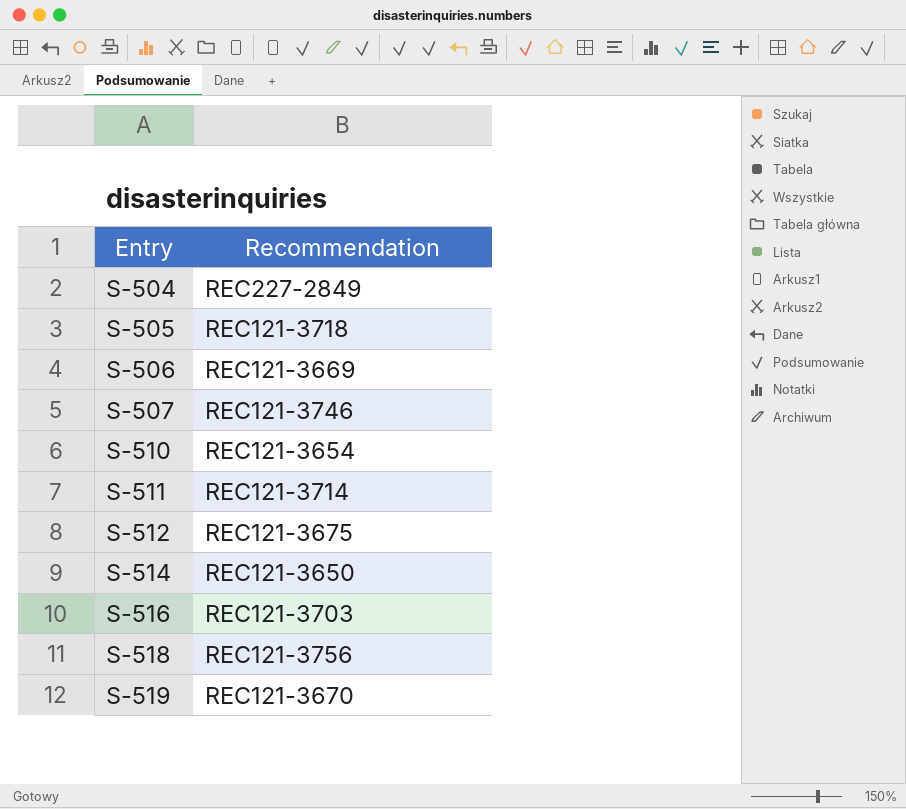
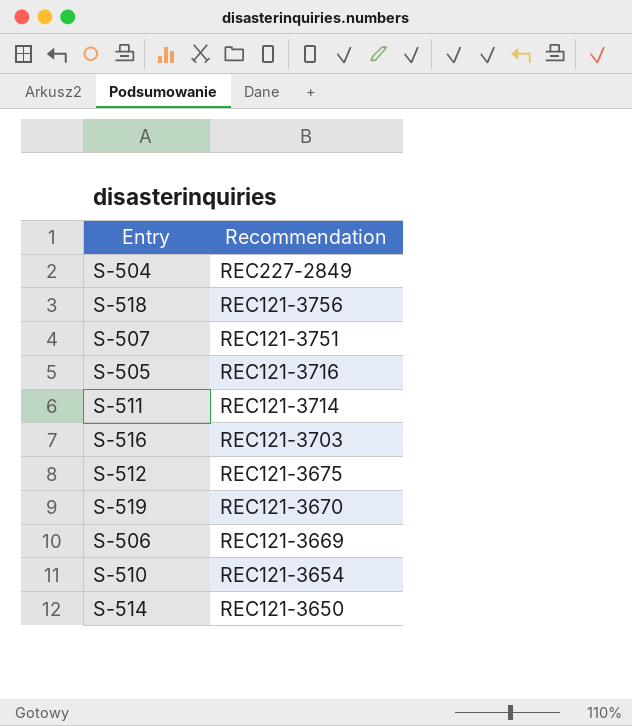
row order: Entry ascending -> Recommendation descending
S-507 | Recommendation: REC121-3746 -> REC121-3751
S-505 | Recommendation: REC121-3718 -> REC121-3716

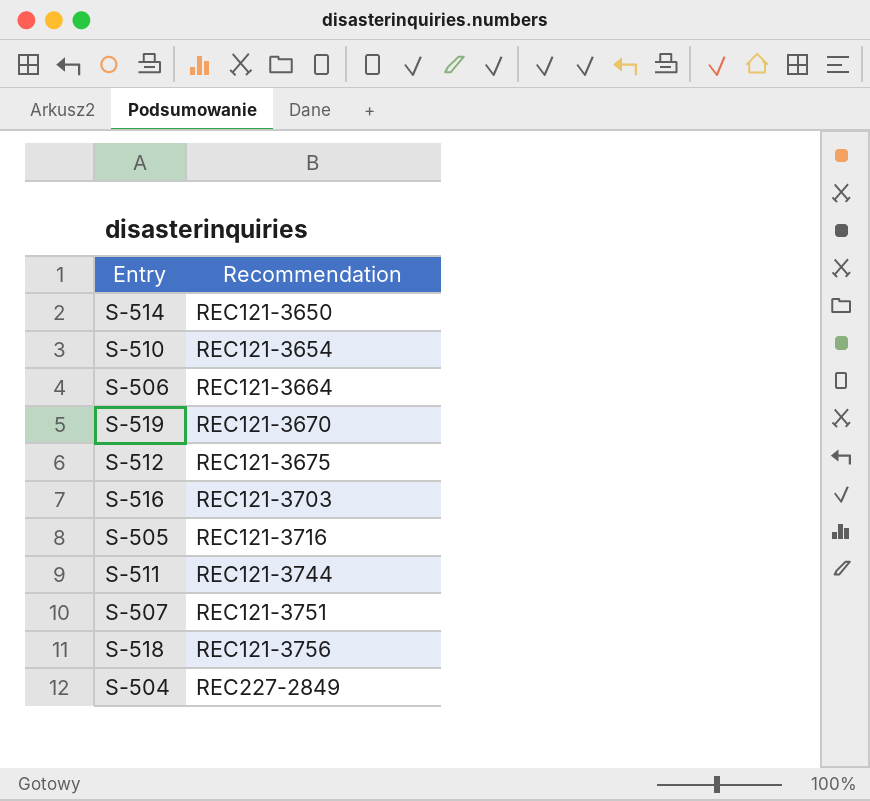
row order: Recommendation descending -> Recommendation ascending
S-506 | Recommendation: REC121-3669 -> REC121-3664
S-511 | Recommendation: REC121-3714 -> REC121-3744

